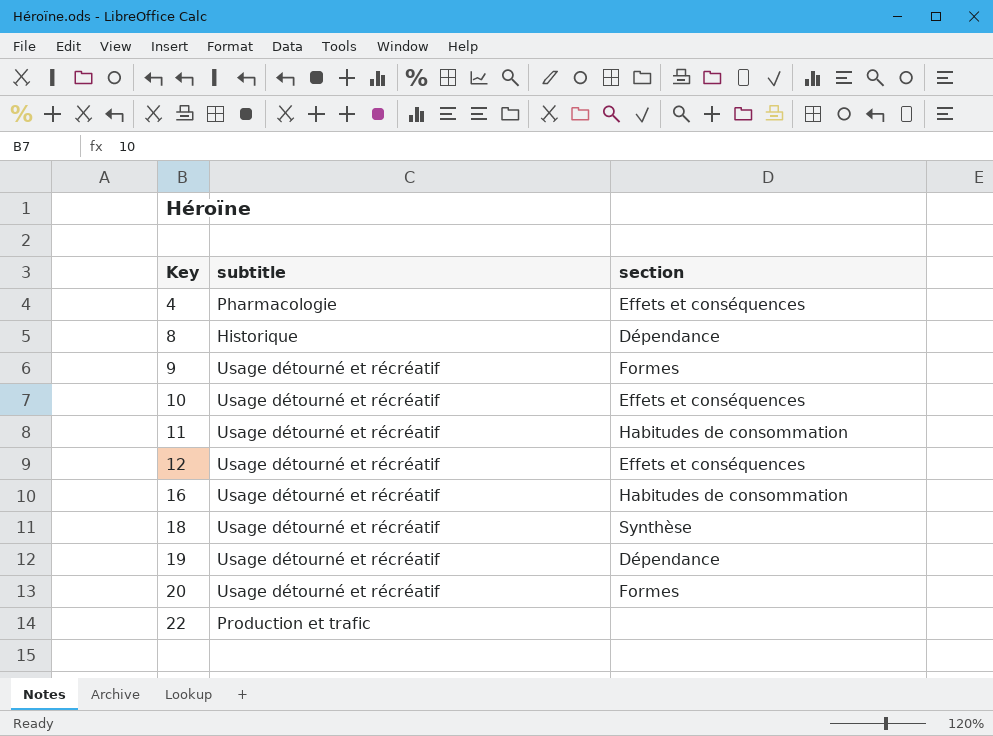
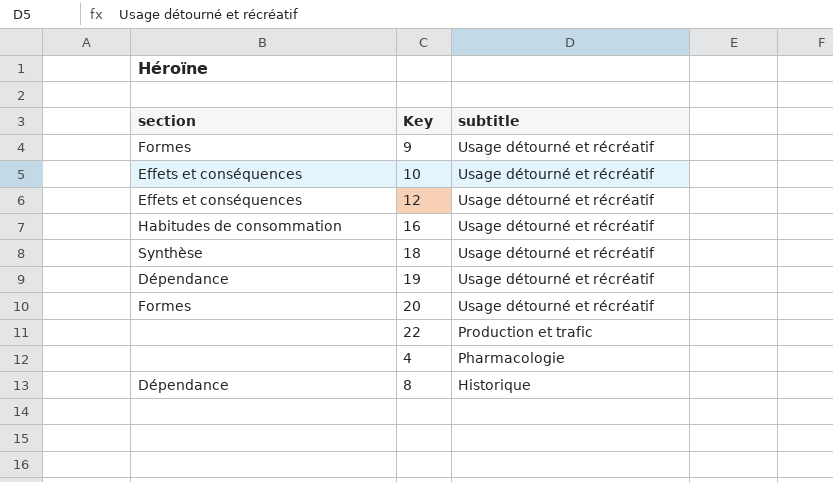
row order: Key ascending -> subtitle descending
column section | position: 3 -> 1
row 11: Usage détourné et récréatif | Habitudes de consommation -> none
4 | section: Effets et conséquences -> none

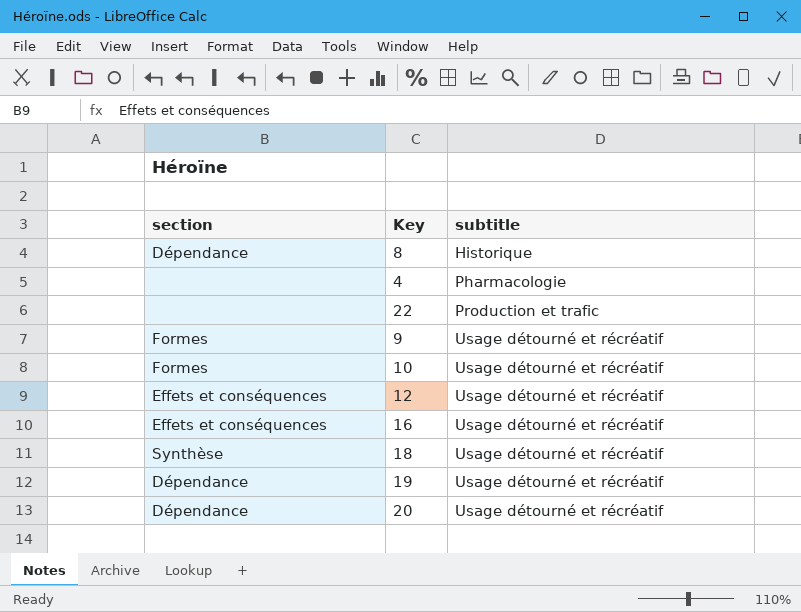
row order: subtitle descending -> subtitle ascending
10 | section: Effets et conséquences -> Formes
16 | section: Habitudes de consommation -> Effets et conséquences
20 | section: Formes -> Dépendance

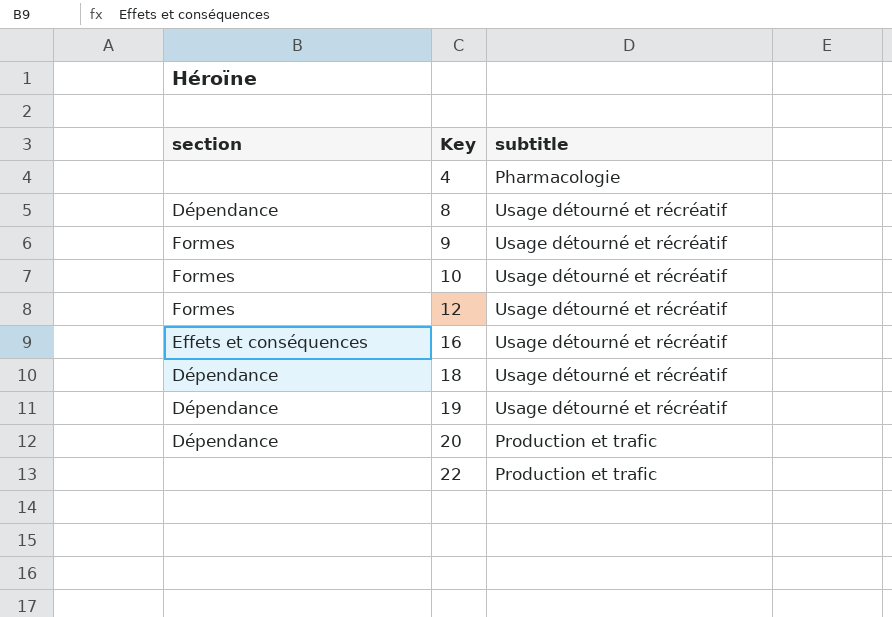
row order: subtitle ascending -> Key ascending
8 | subtitle: Historique -> Usage détourné et récréatif
12 | section: Effets et conséquences -> Formes
18 | section: Synthèse -> Dépendance
20 | subtitle: Usage détourné et récréatif -> Production et trafic

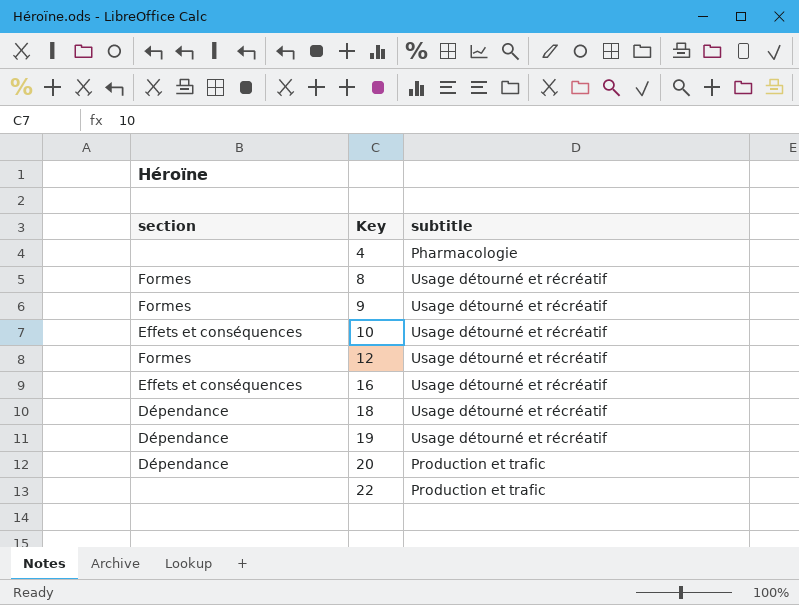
8 | section: Dépendance -> Formes
10 | section: Formes -> Effets et conséquences

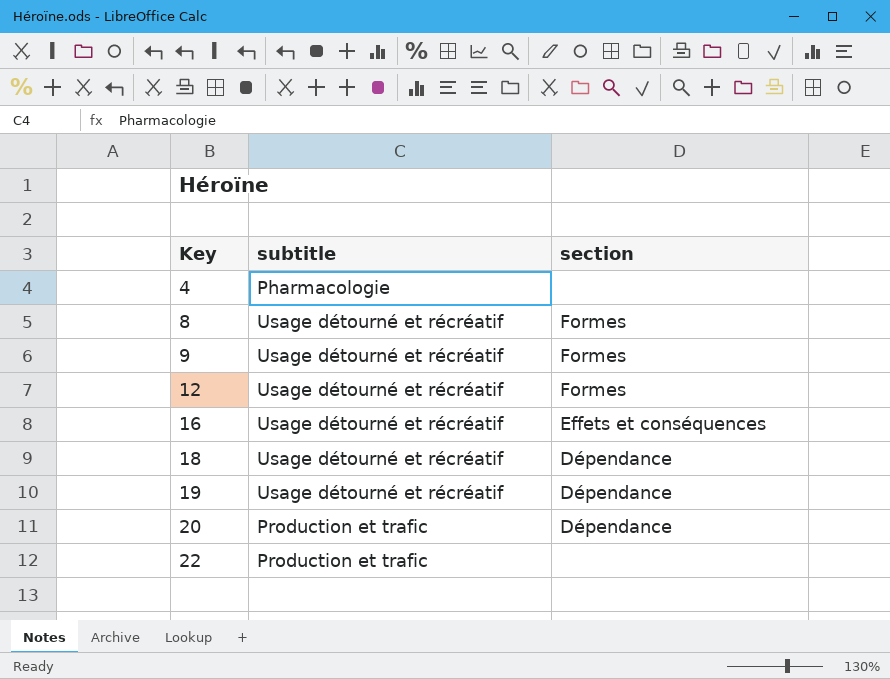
column section | position: 1 -> 3
row 10: Effets et conséquences | Usage détourné et récréatif -> none

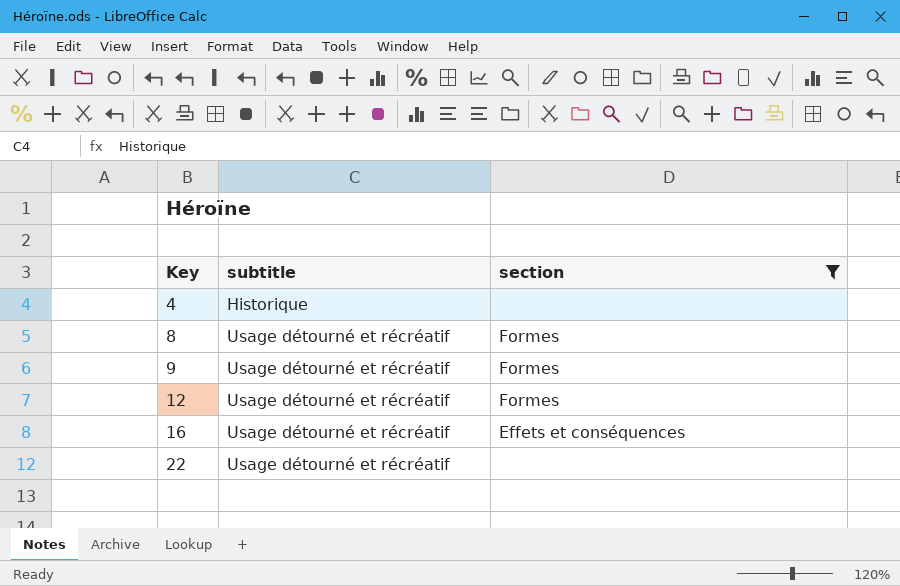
filter: none -> section != Dépendance
4 | subtitle: Pharmacologie -> Historique
22 | subtitle: Production et trafic -> Usage détourné et récréatif

